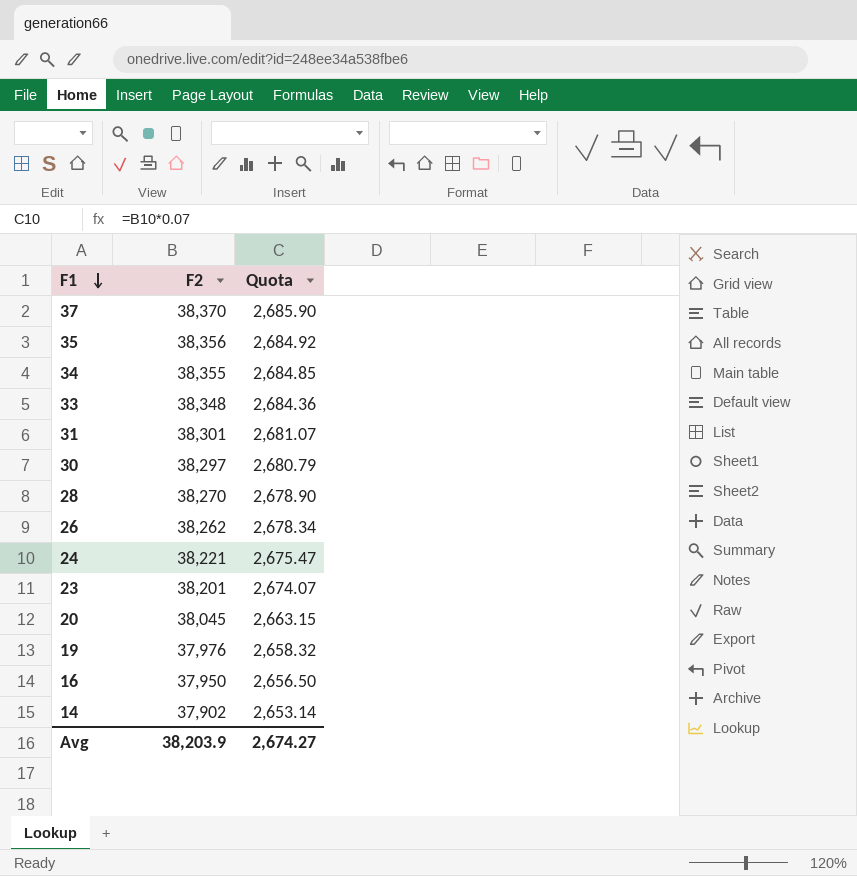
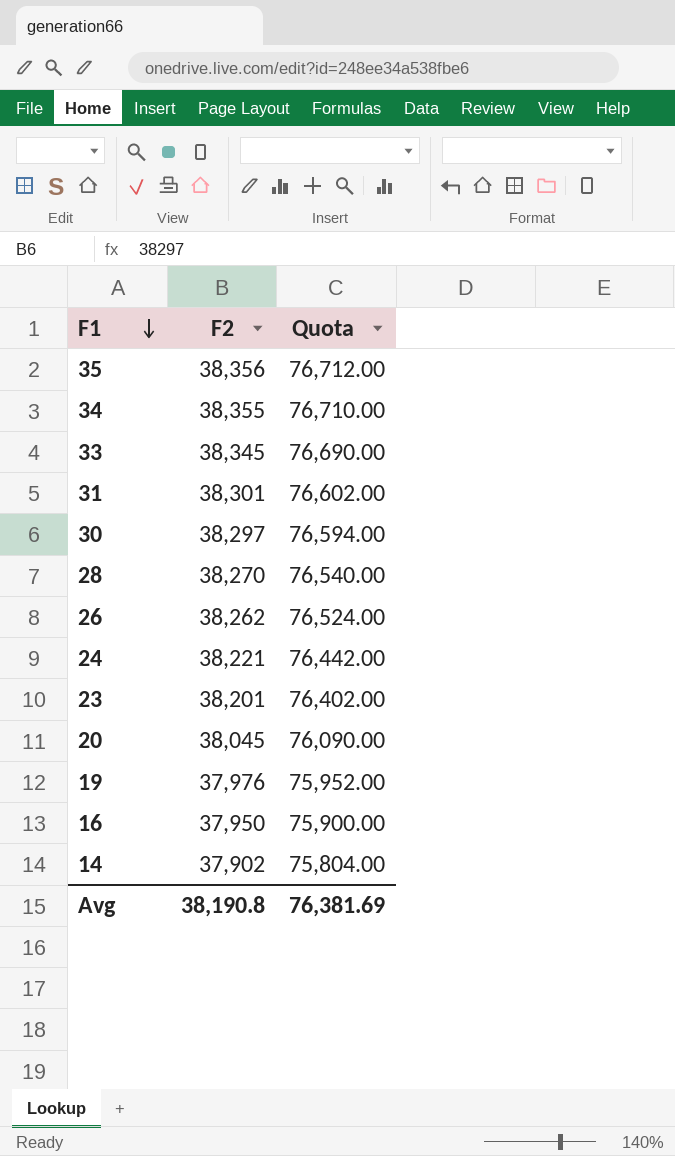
column Quota | formula: [F2] * 0.07 -> [F2] * 2
row 37: 38,370 | 2,685.90 -> none
33 | F2: 38,348 -> 38,345
Avg | F2: 38,203.9 -> 38,190.8
Avg | Quota: 2,674.27 -> 76,381.69

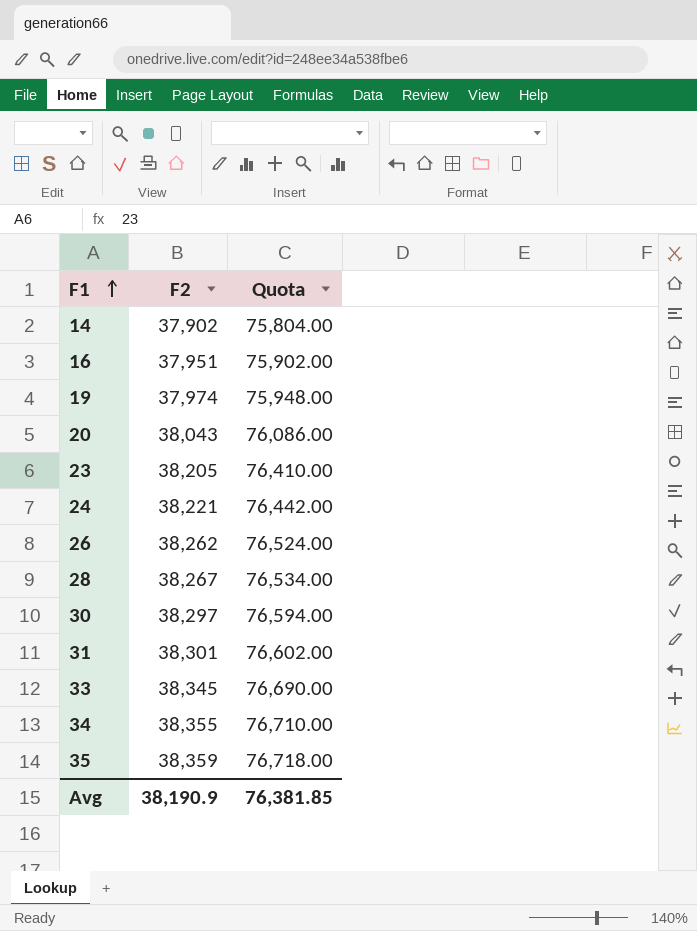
row order: F1 descending -> F1 ascending
16 | F2: 37,950 -> 37,951
16 | Quota: 75,900.00 -> 75,902.00
19 | F2: 37,976 -> 37,974
19 | Quota: 75,952.00 -> 75,948.00
20 | F2: 38,045 -> 38,043
20 | Quota: 76,090.00 -> 76,086.00
23 | F2: 38,201 -> 38,205
23 | Quota: 76,402.00 -> 76,410.00
28 | F2: 38,270 -> 38,267
28 | Quota: 76,540.00 -> 76,534.00
35 | F2: 38,356 -> 38,359
35 | Quota: 76,712.00 -> 76,718.00
Avg | F2: 38,190.8 -> 38,190.9
Avg | Quota: 76,381.69 -> 76,381.85

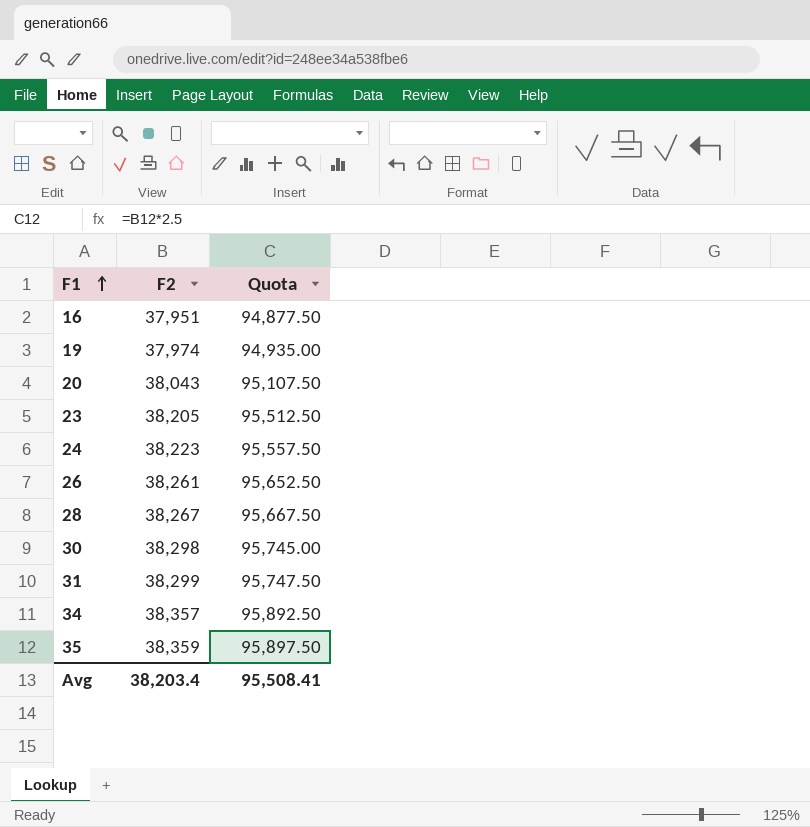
column Quota | formula: [F2] * 2 -> [F2] * 2.5
row 14: 37,902 | 75,804.00 -> none
row 33: 38,345 | 76,690.00 -> none
24 | F2: 38,221 -> 38,223
26 | F2: 38,262 -> 38,261
30 | F2: 38,297 -> 38,298
31 | F2: 38,301 -> 38,299
34 | F2: 38,355 -> 38,357
Avg | F2: 38,190.9 -> 38,203.4
Avg | Quota: 76,381.85 -> 95,508.41

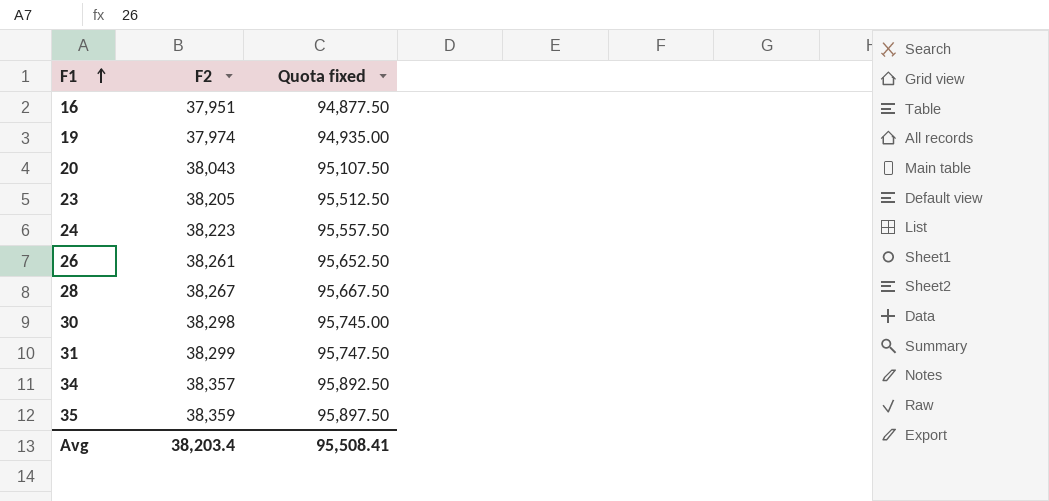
column name: Quota -> Quota fixed

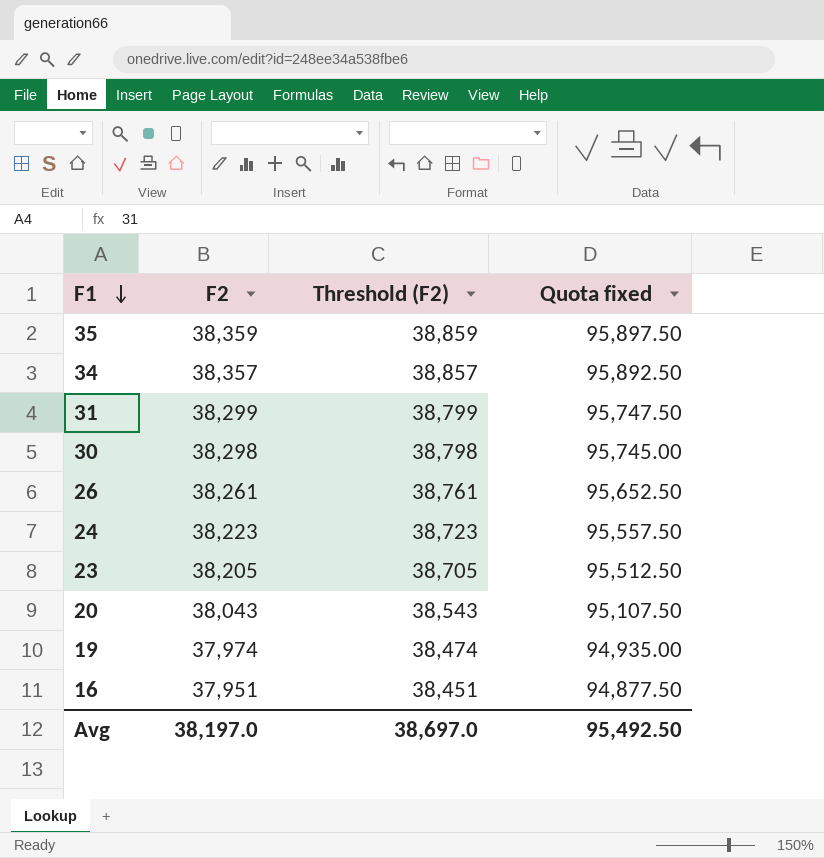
row order: F1 ascending -> F1 descending
column Threshold (F2) | formula: none -> [F2] + 500
row 28: 38,267 | 95,667.50 -> none
Avg | F2: 38,203.4 -> 38,197.0
Avg | Quota fixed: 95,508.41 -> 95,492.50

